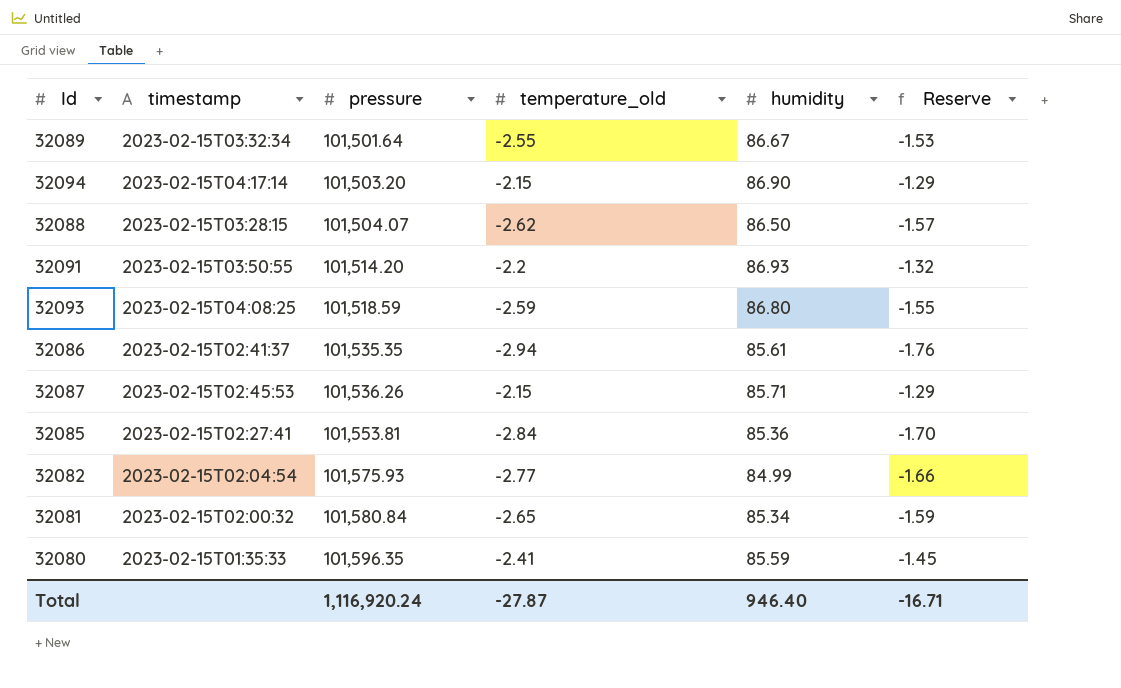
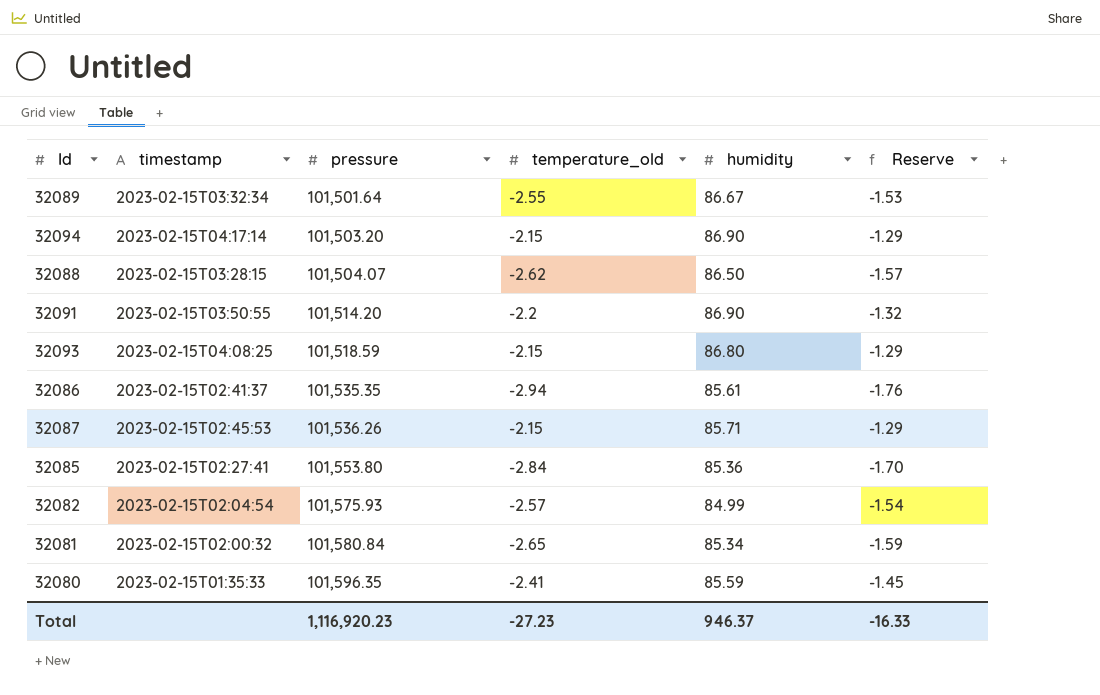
32091 | humidity: 86.93 -> 86.90
32093 | temperature_old: -2.59 -> -2.15
32093 | Reserve: -1.55 -> -1.29
32085 | pressure: 101,553.81 -> 101,553.80
32082 | temperature_old: -2.77 -> -2.57
32082 | Reserve: -1.66 -> -1.54
Total | pressure: 1,116,920.24 -> 1,116,920.23
Total | temperature_old: -27.87 -> -27.23
Total | humidity: 946.40 -> 946.37
Total | Reserve: -16.71 -> -16.33

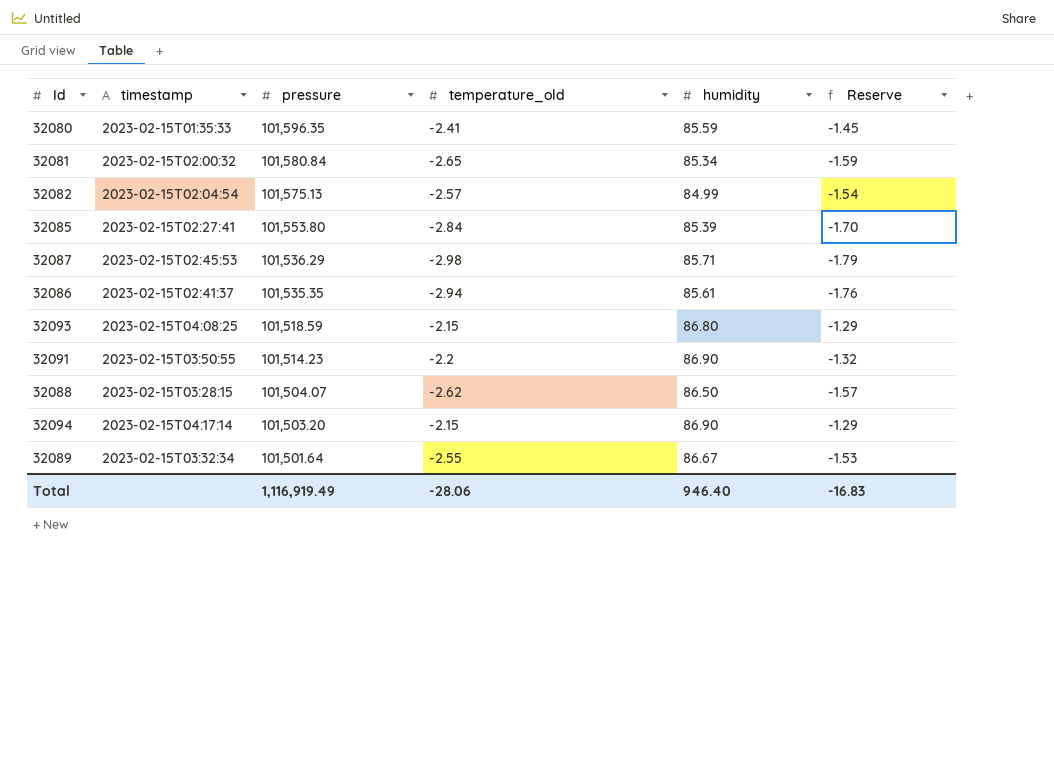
row order: pressure ascending -> pressure descending
32082 | pressure: 101,575.93 -> 101,575.13
32085 | humidity: 85.36 -> 85.39
32087 | pressure: 101,536.26 -> 101,536.29
32087 | temperature_old: -2.15 -> -2.98
32087 | Reserve: -1.29 -> -1.79
32091 | pressure: 101,514.20 -> 101,514.23
Total | pressure: 1,116,920.23 -> 1,116,919.49
Total | temperature_old: -27.23 -> -28.06
Total | humidity: 946.37 -> 946.40
Total | Reserve: -16.33 -> -16.83

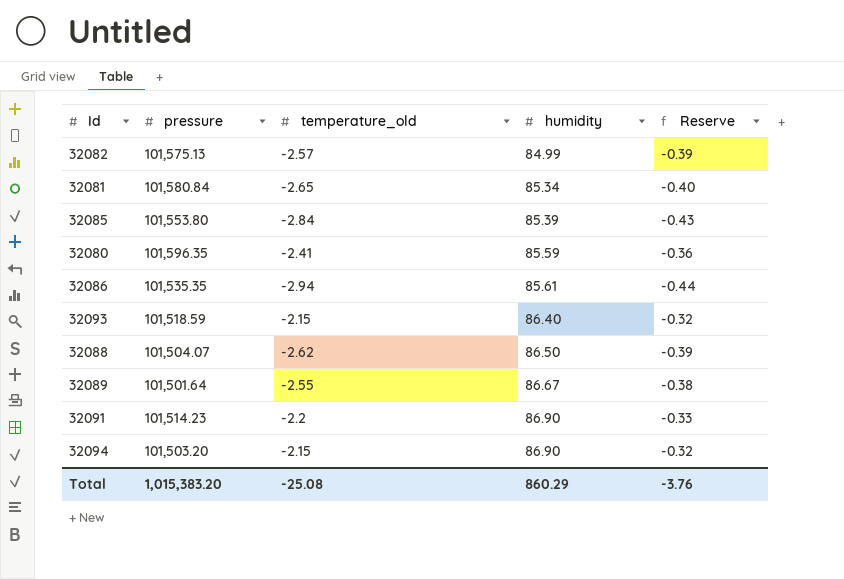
row order: pressure descending -> humidity ascending
column timestamp | position: 2 -> none
column Reserve | formula: [temperature_old] * 0.6 -> [temperature_old] * 0.15
row 32087: 2023-02-15T02:45:53 | 101,536.29 | -2.98 | 85.71 | -1.79 -> none
32093 | humidity: 86.80 -> 86.40
Total | pressure: 1,116,919.49 -> 1,015,383.20
Total | temperature_old: -28.06 -> -25.08
Total | humidity: 946.40 -> 860.29
Total | Reserve: -16.83 -> -3.76

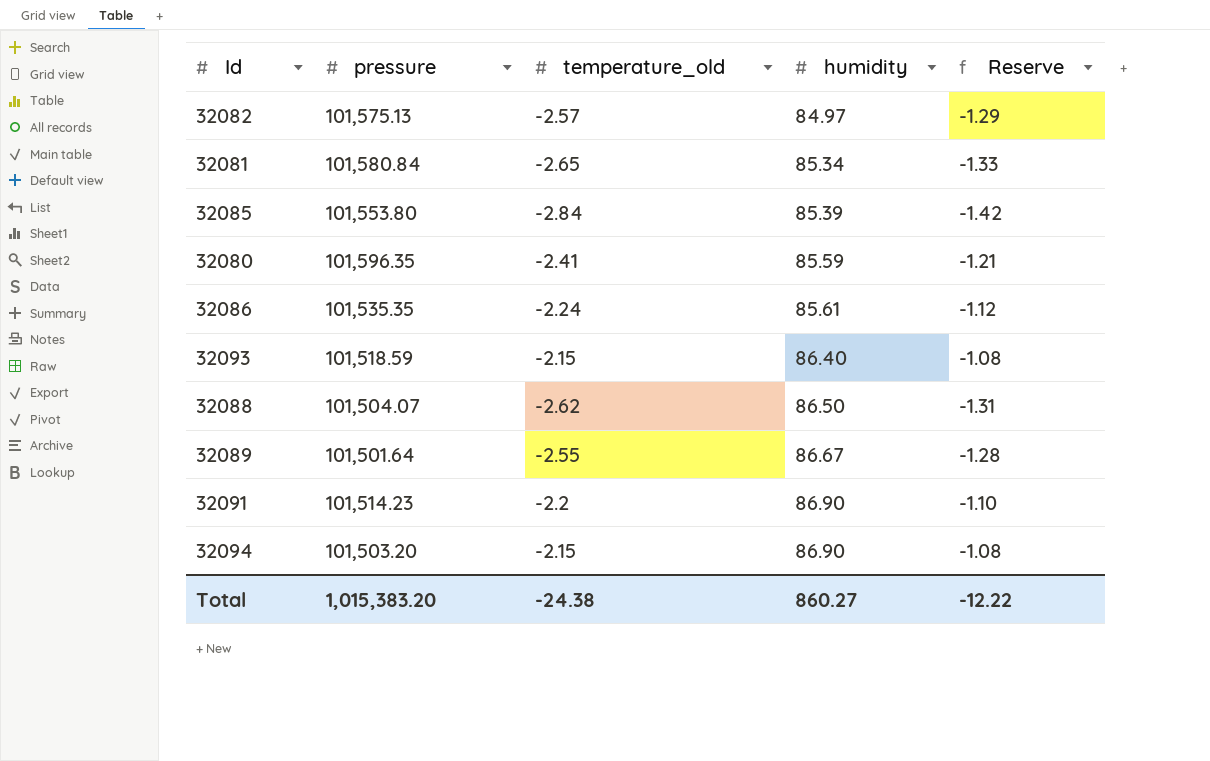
column Reserve | formula: [temperature_old] * 0.15 -> [temperature_old] * 0.5
32082 | humidity: 84.99 -> 84.97
32086 | temperature_old: -2.94 -> -2.24
Total | temperature_old: -25.08 -> -24.38
Total | humidity: 860.29 -> 860.27
Total | Reserve: -3.76 -> -12.22

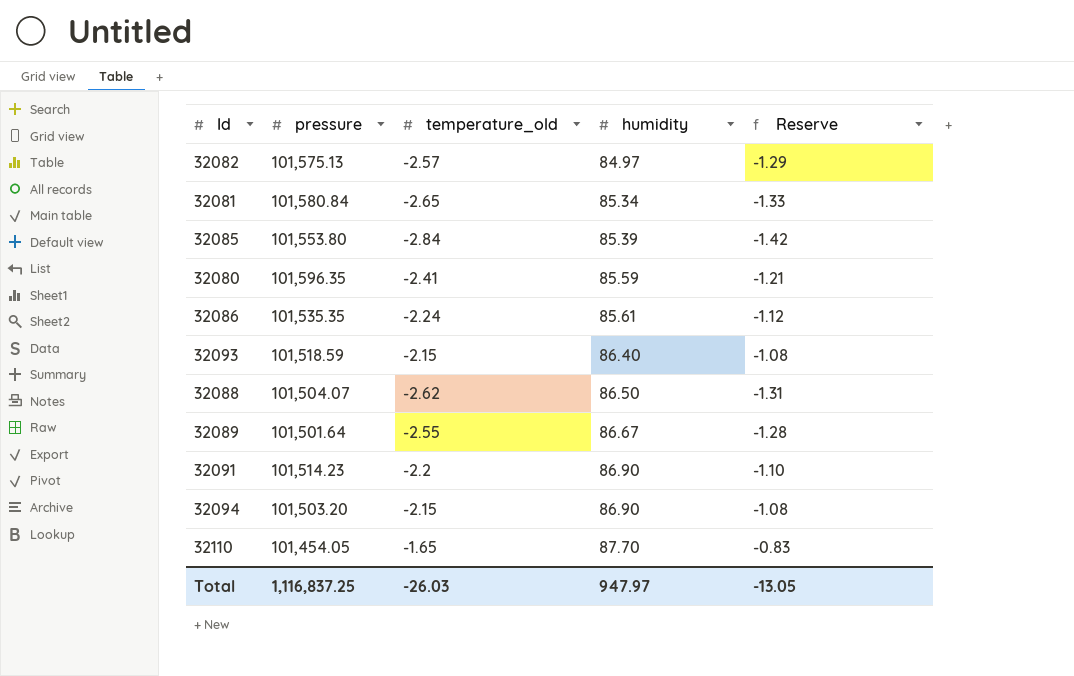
row 32110: none -> 101,454.05 | -1.65 | 87.70 | -0.83
Total | pressure: 1,015,383.20 -> 1,116,837.25
Total | temperature_old: -24.38 -> -26.03
Total | humidity: 860.27 -> 947.97
Total | Reserve: -12.22 -> -13.05

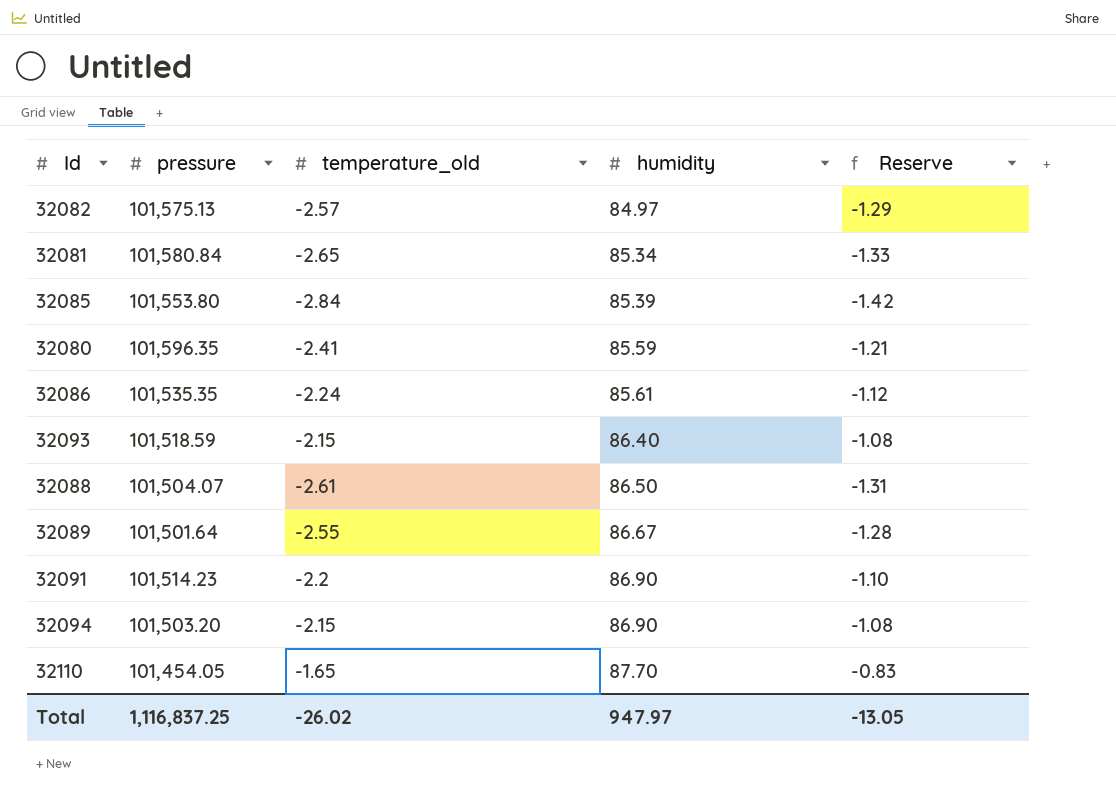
32088 | temperature_old: -2.62 -> -2.61
Total | temperature_old: -26.03 -> -26.02

